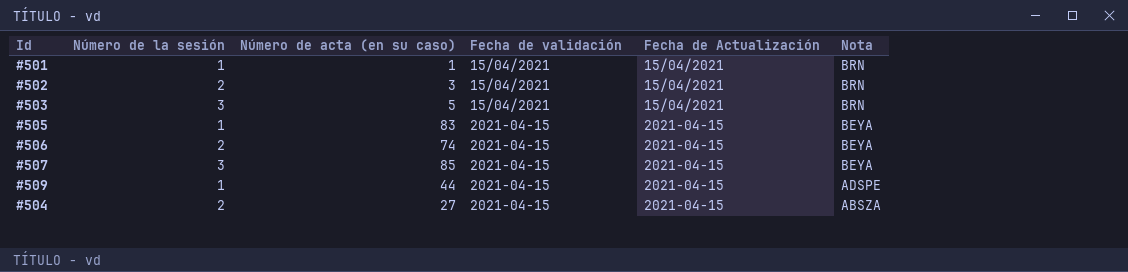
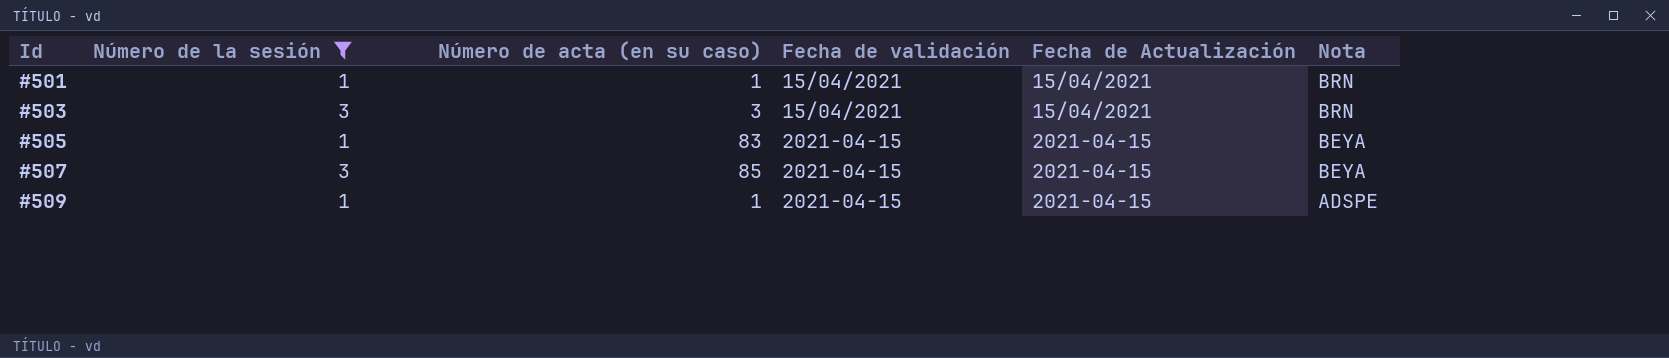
filter: none -> Número de la sesión != 2
#503 | Número de acta (en su caso): 5 -> 3
#509 | Número de acta (en su caso): 44 -> 1

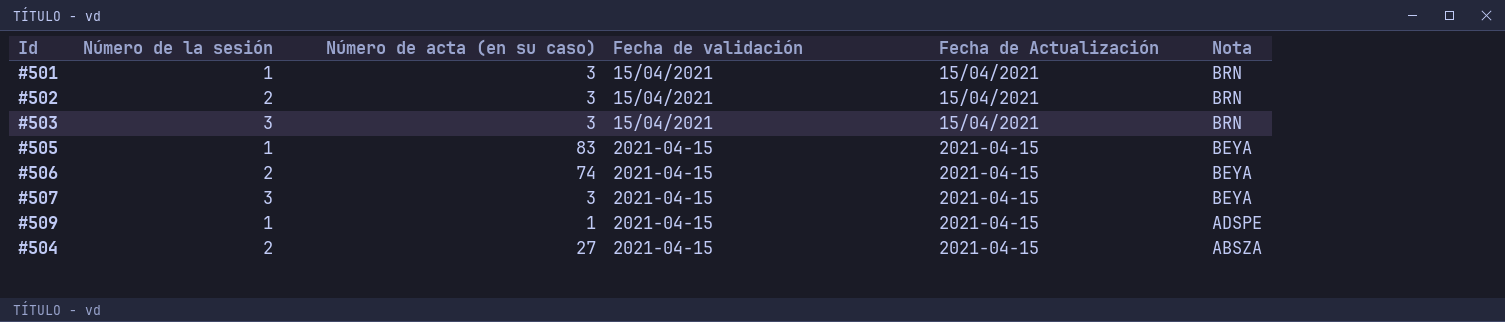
filter: Número de la sesión != 2 -> none
#501 | Número de acta (en su caso): 1 -> 3
#507 | Número de acta (en su caso): 85 -> 3

